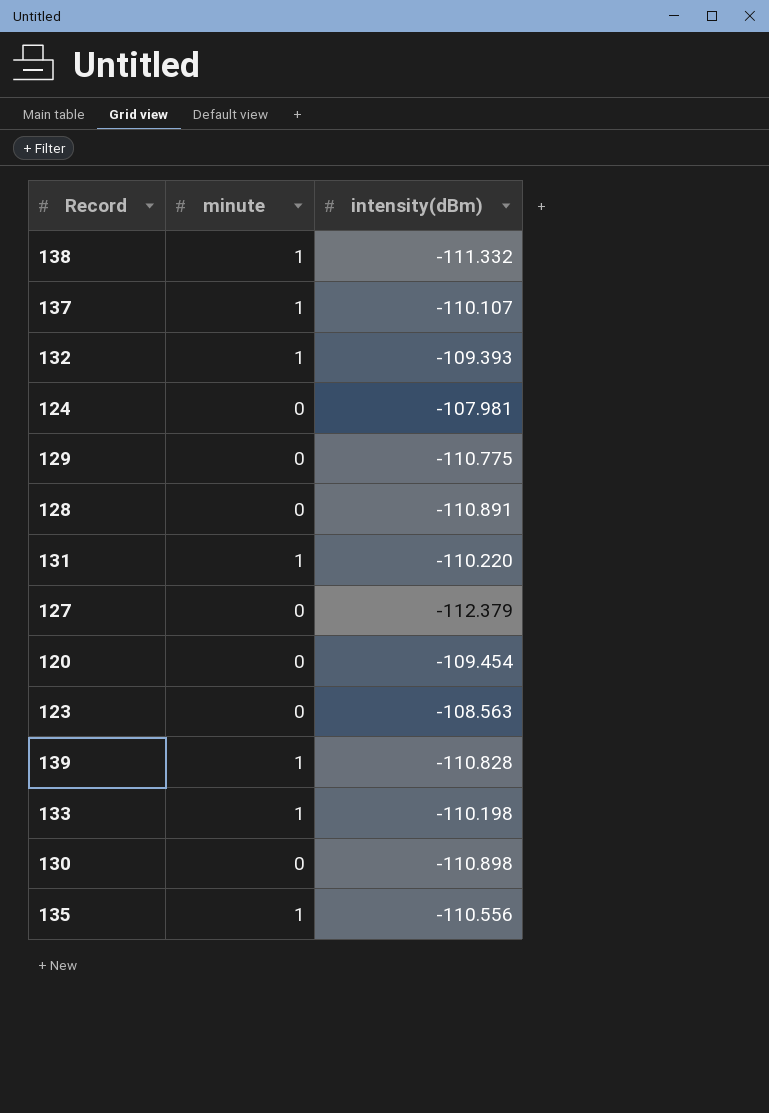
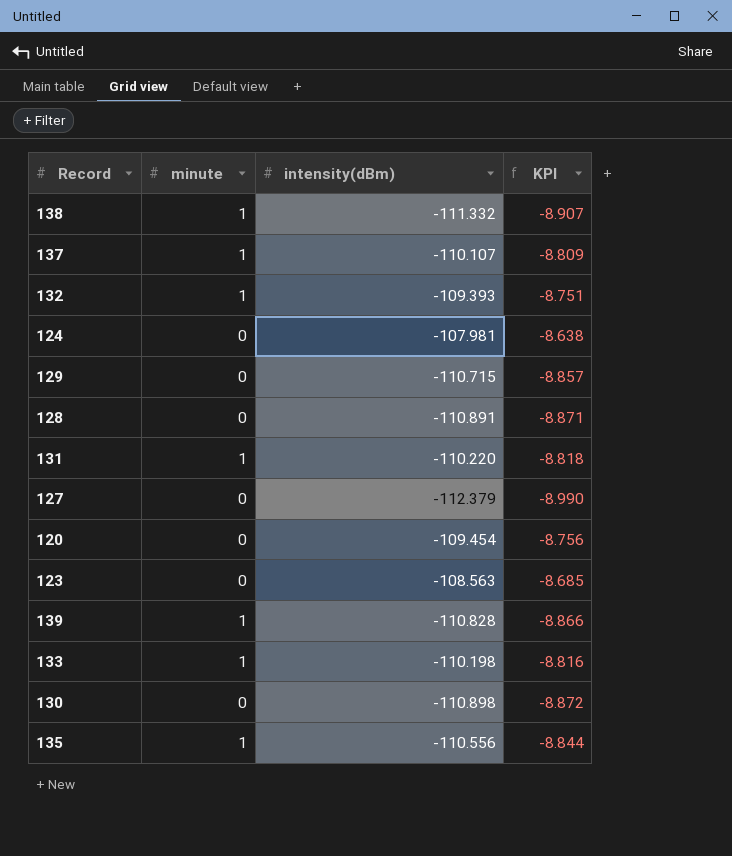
column KPI | formula: none -> [intensity(dBm)] * 0.08
129 | intensity(dBm): -110.775 -> -110.715

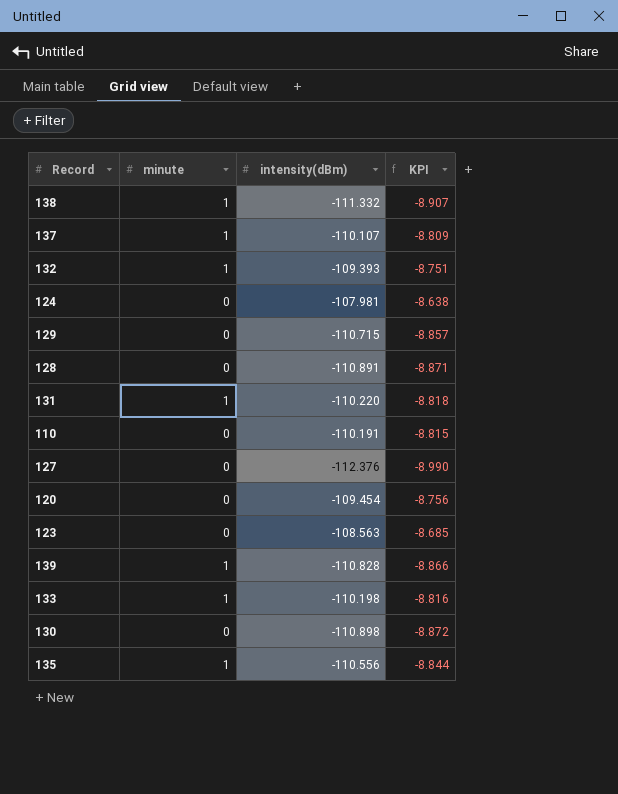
row 110: none -> 0 | -110.191 | -8.815
127 | intensity(dBm): -112.379 -> -112.376

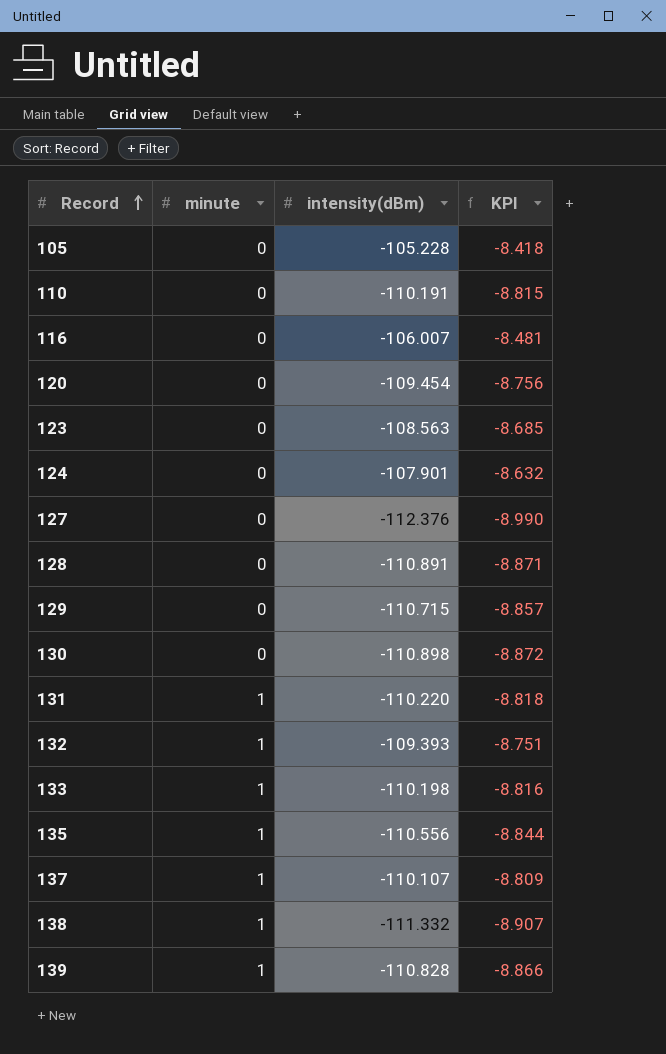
row order: none -> Record ascending
row 105: none -> 0 | -105.228 | -8.418
row 116: none -> 0 | -106.007 | -8.481
124 | intensity(dBm): -107.981 -> -107.901
124 | KPI: -8.638 -> -8.632

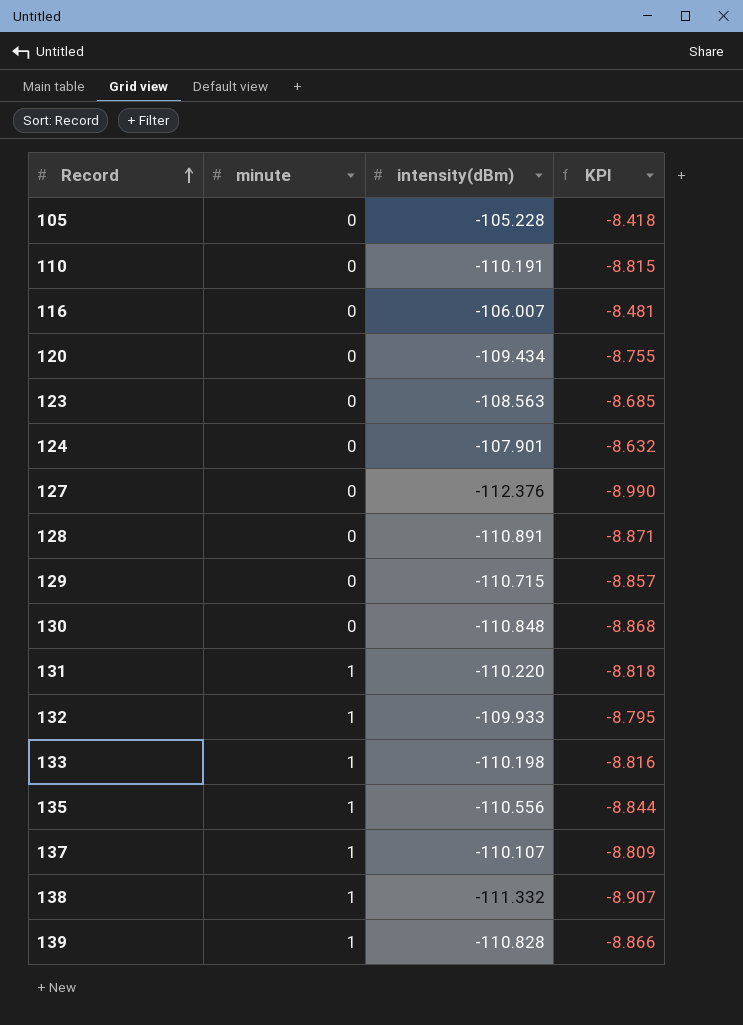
120 | intensity(dBm): -109.454 -> -109.434
120 | KPI: -8.756 -> -8.755
130 | intensity(dBm): -110.898 -> -110.848
130 | KPI: -8.872 -> -8.868
132 | intensity(dBm): -109.393 -> -109.933
132 | KPI: -8.751 -> -8.795

